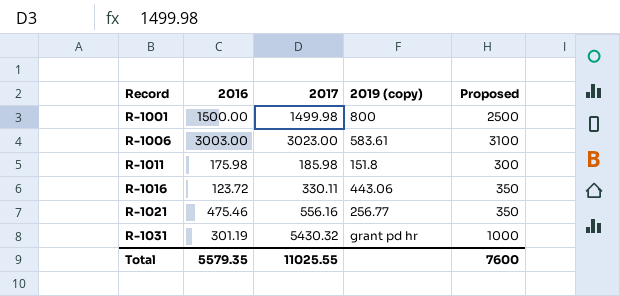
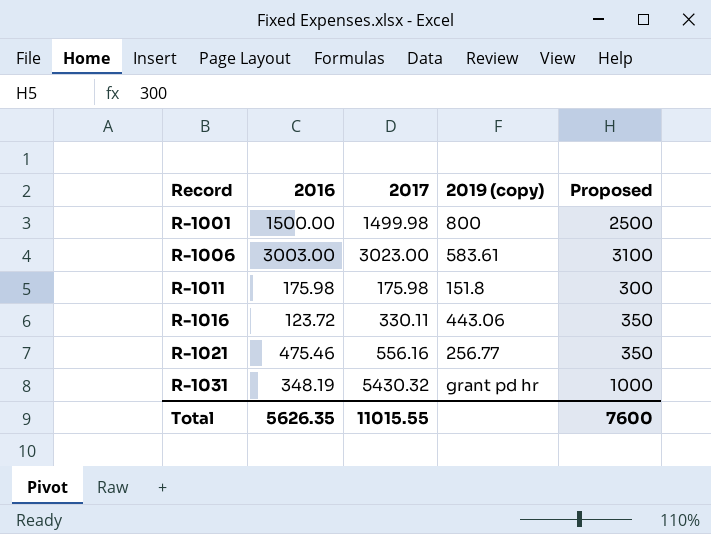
R-1011 | 2017: 185.98 -> 175.98
R-1031 | 2016: 301.19 -> 348.19
Total | 2016: 5579.35 -> 5626.35
Total | 2017: 11025.55 -> 11015.55

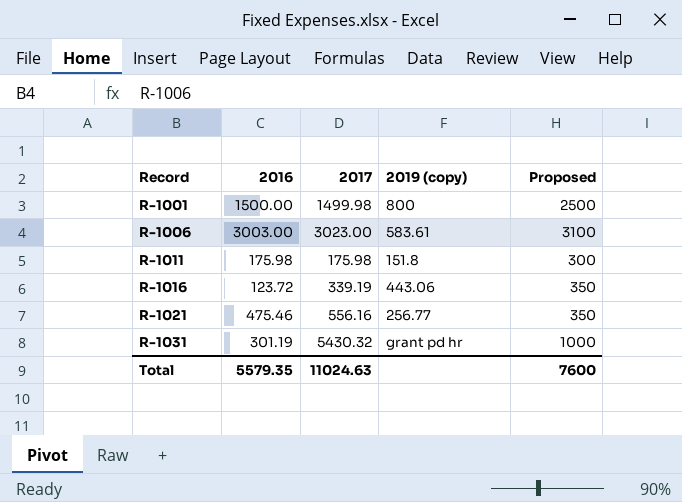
R-1016 | 2017: 330.11 -> 339.19
R-1031 | 2016: 348.19 -> 301.19
Total | 2016: 5626.35 -> 5579.35
Total | 2017: 11015.55 -> 11024.63

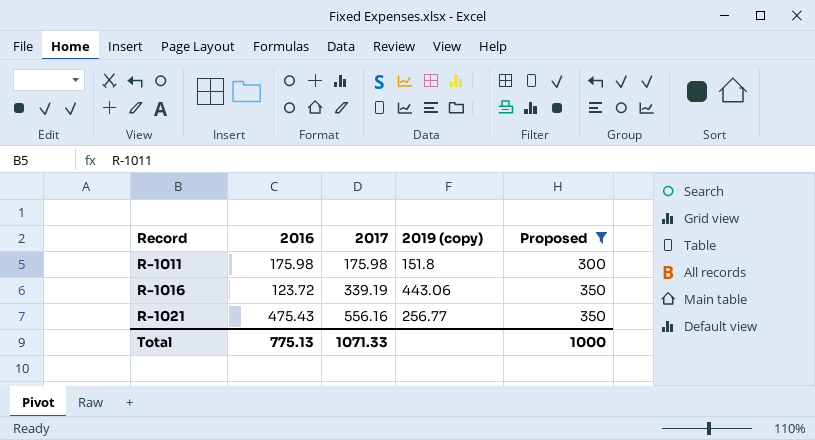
filter: none -> Proposed <= 350
R-1021 | 2016: 475.46 -> 475.43
Total | 2016: 5579.35 -> 775.13
Total | 2017: 11024.63 -> 1071.33
Total | Proposed: 7600 -> 1000

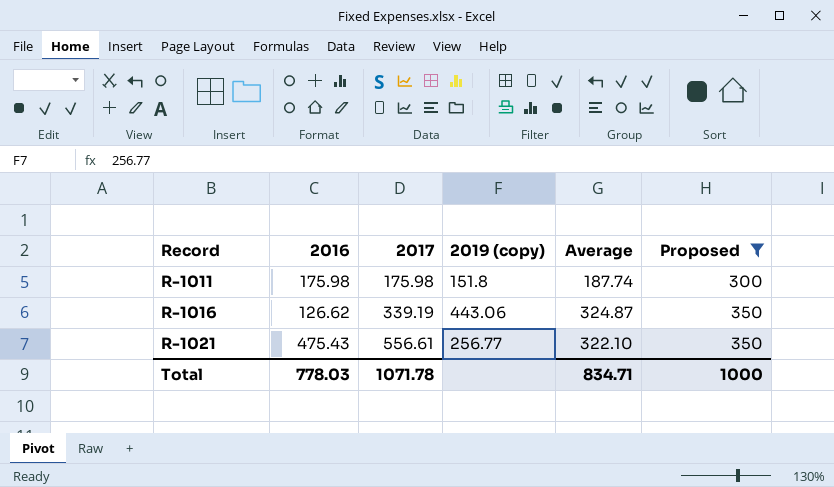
column Average | position: none -> 5
R-1016 | 2016: 123.72 -> 126.62
R-1021 | 2017: 556.16 -> 556.61
Total | 2016: 775.13 -> 778.03
Total | 2017: 1071.33 -> 1071.78

